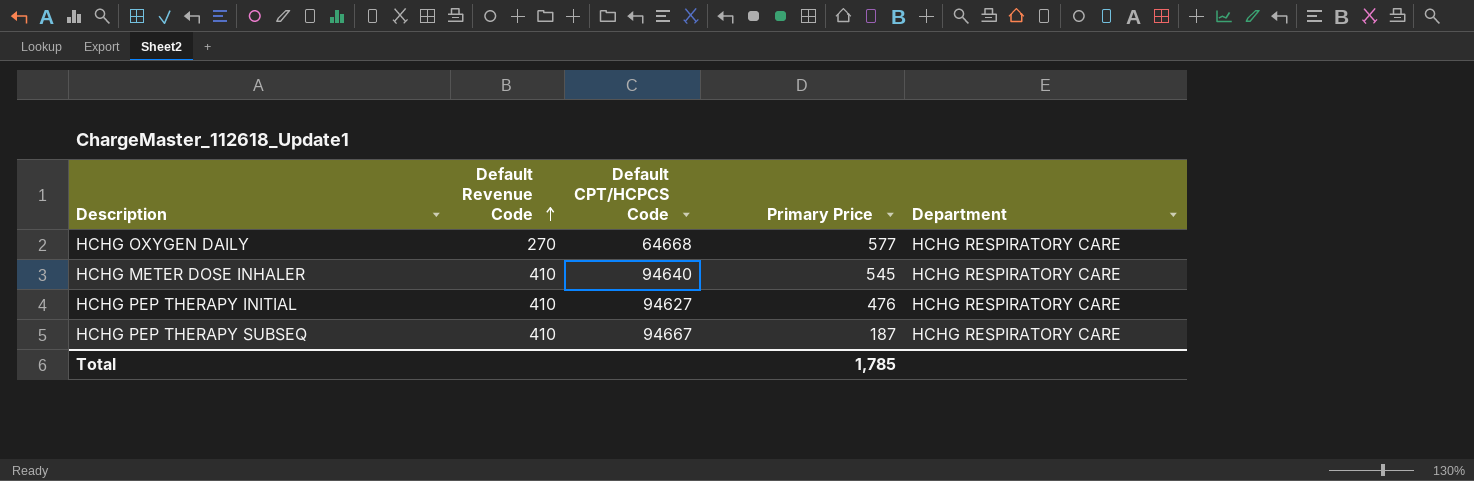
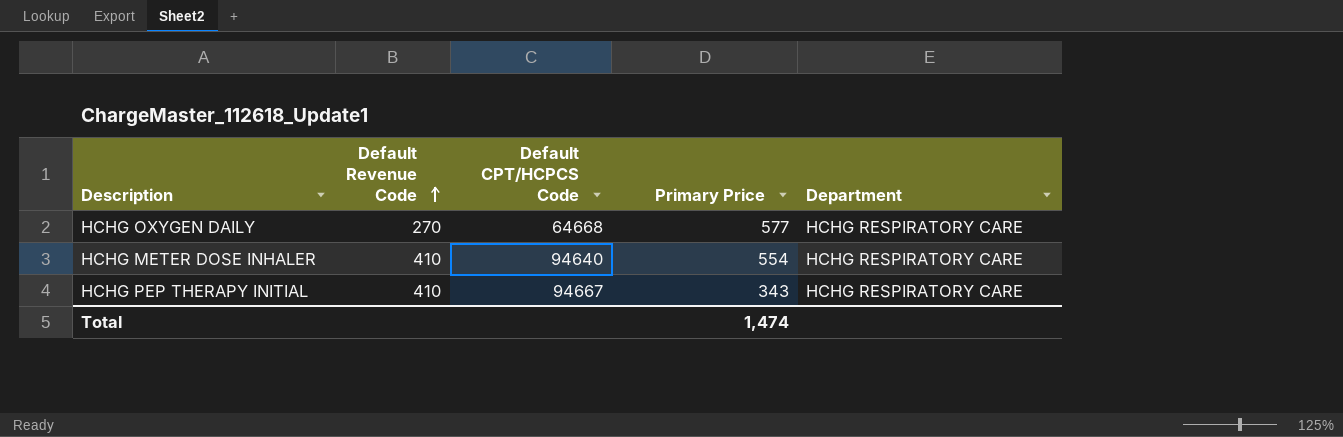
row HCHG PEP THERAPY SUBSEQ: 410 | 94667 | 187 | HCHG RESPIRATORY CARE -> none
HCHG METER DOSE INHALER | Primary Price: 545 -> 554
HCHG PEP THERAPY INITIAL | Default CPT/HCPCS Code: 94627 -> 94667
HCHG PEP THERAPY INITIAL | Primary Price: 476 -> 343
Total | Primary Price: 1,785 -> 1,474

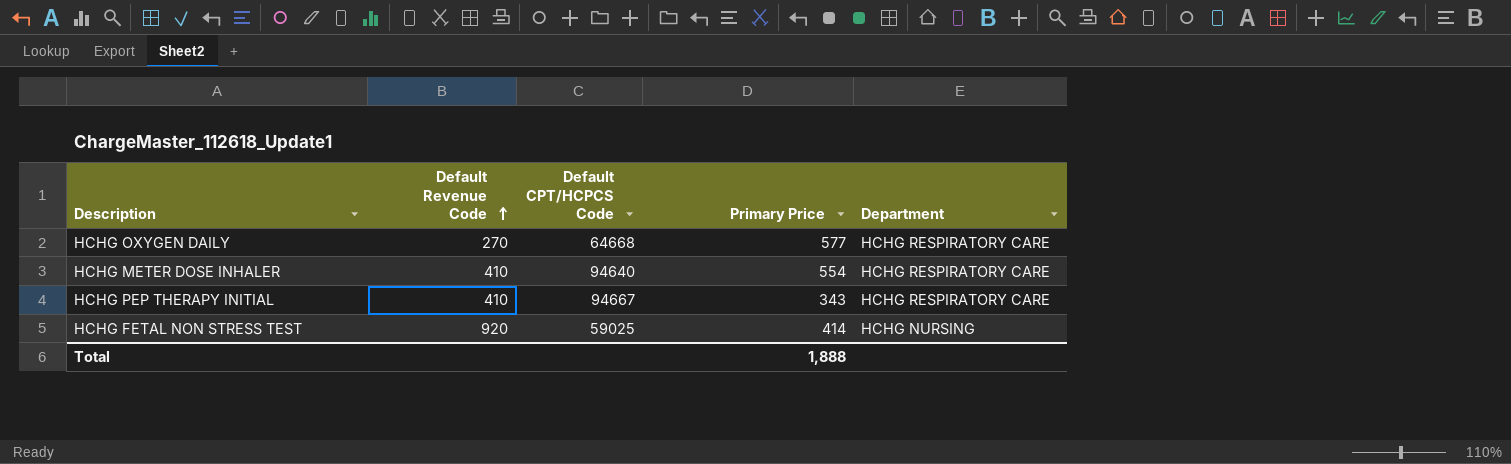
row HCHG FETAL NON STRESS TEST: none -> 920 | 59025 | 414 | HCHG NURSING
Total | Primary Price: 1,474 -> 1,888

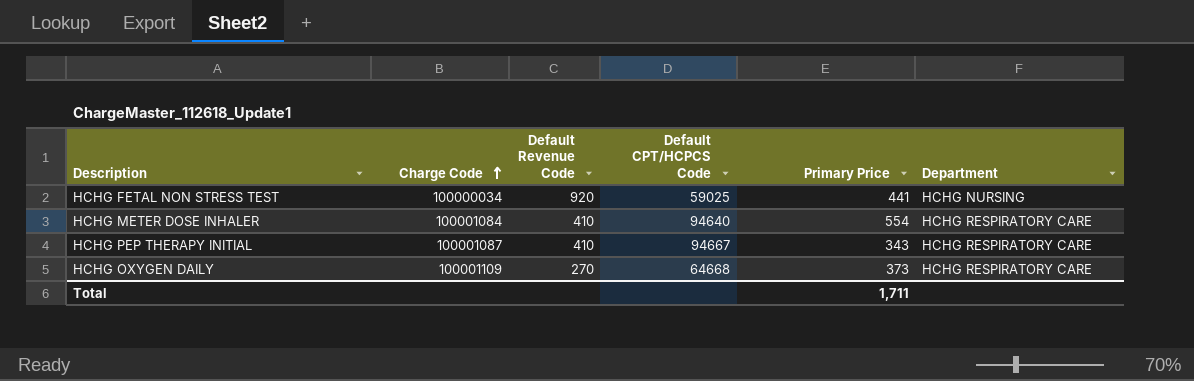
row order: Default Revenue Code ascending -> Charge Code ascending
column Charge Code | position: none -> 2
HCHG FETAL NON STRESS TEST | Primary Price: 414 -> 441
HCHG OXYGEN DAILY | Primary Price: 577 -> 373
Total | Primary Price: 1,888 -> 1,711

